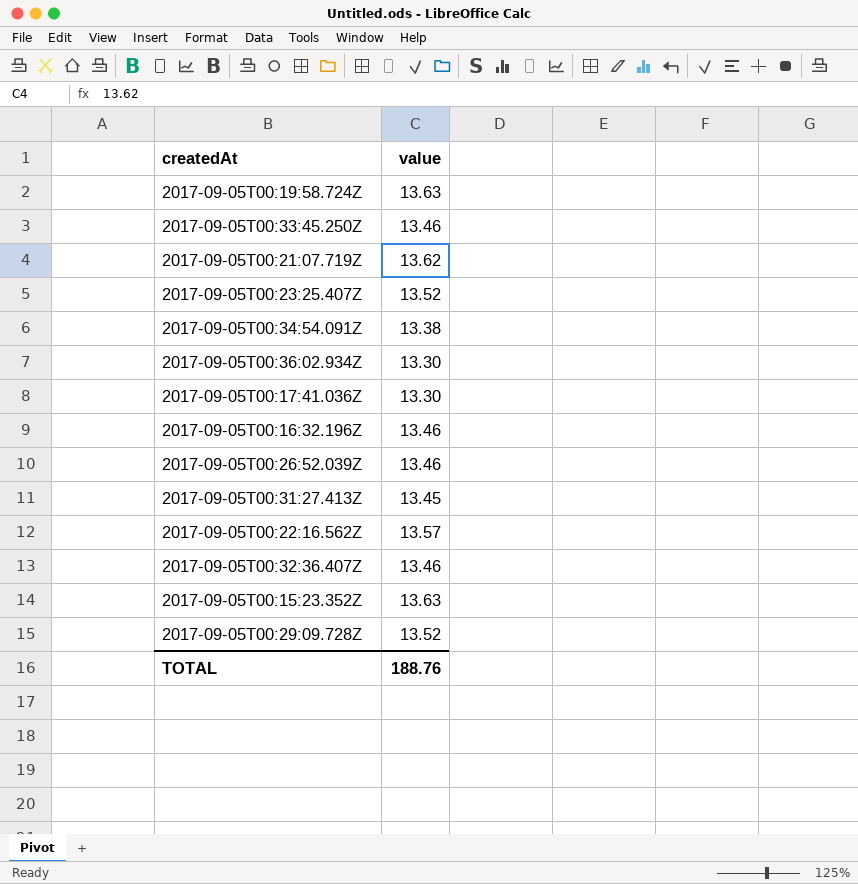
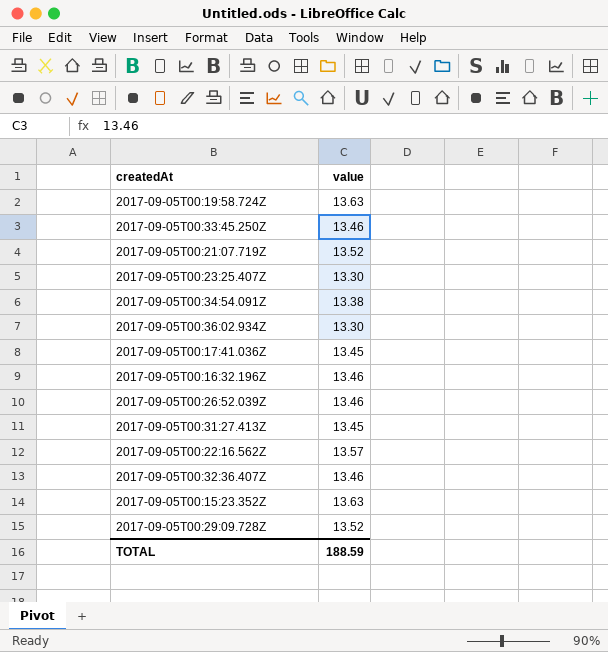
2017-09-05T00:21:07.719Z | value: 13.62 -> 13.52
2017-09-05T00:23:25.407Z | value: 13.52 -> 13.30
2017-09-05T00:17:41.036Z | value: 13.30 -> 13.45
TOTAL | value: 188.76 -> 188.59

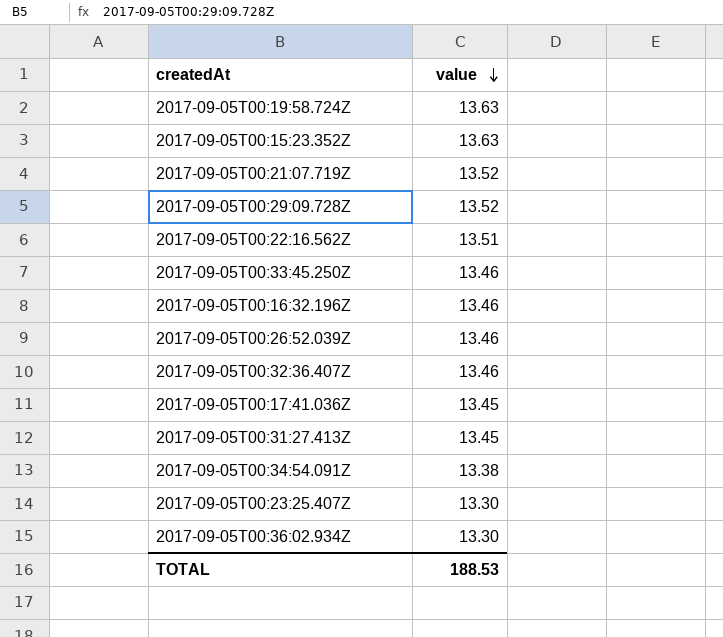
row order: none -> value descending
2017-09-05T00:22:16.562Z | value: 13.57 -> 13.51
TOTAL | value: 188.59 -> 188.53

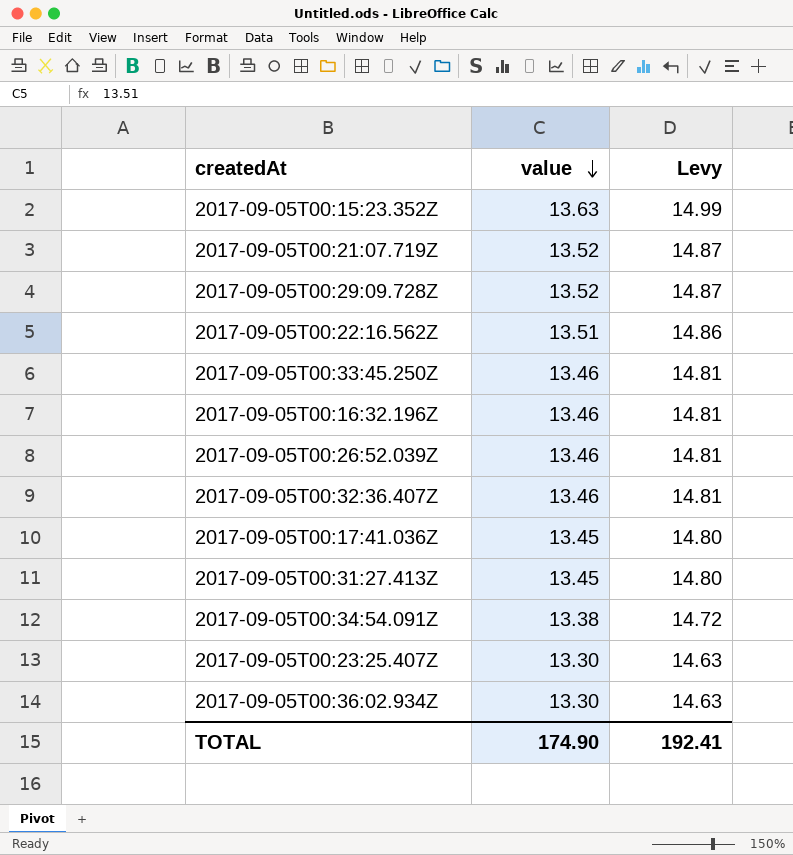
column Levy | formula: none -> [value] * 1.1
row 2017-09-05T00:19:58.724Z: 13.63 -> none
TOTAL | value: 188.53 -> 174.90

